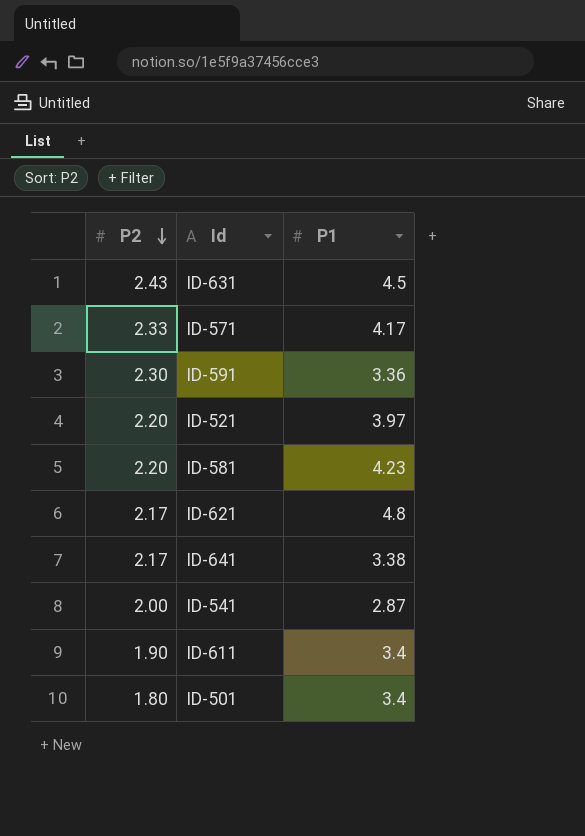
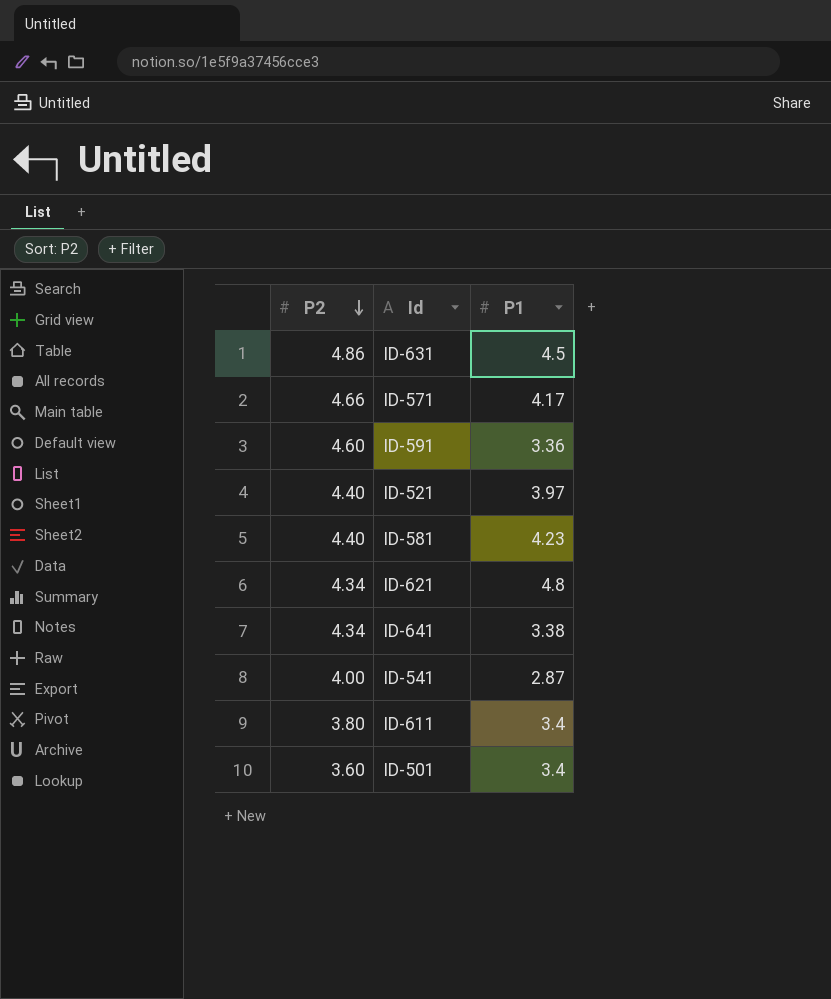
ID-631 | P2: 2.43 -> 4.86
ID-571 | P2: 2.33 -> 4.66
ID-591 | P2: 2.30 -> 4.60
ID-521 | P2: 2.20 -> 4.40
ID-581 | P2: 2.20 -> 4.40
ID-621 | P2: 2.17 -> 4.34
ID-641 | P2: 2.17 -> 4.34
ID-541 | P2: 2.00 -> 4.00
ID-611 | P2: 1.90 -> 3.80
ID-501 | P2: 1.80 -> 3.60

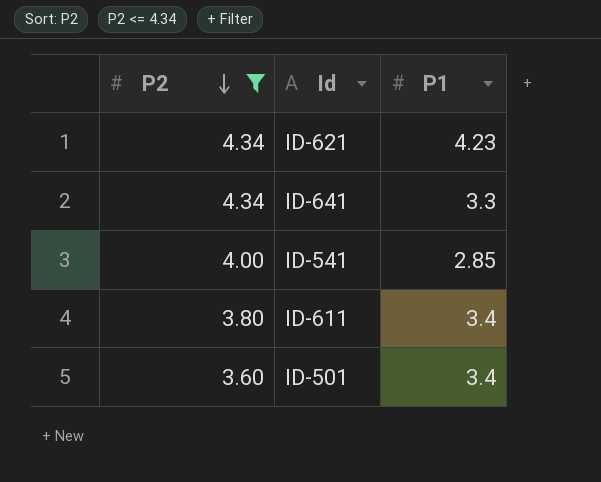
filter: none -> P2 <= 4.34
ID-621 | P1: 4.8 -> 4.23
ID-641 | P1: 3.38 -> 3.3
ID-541 | P1: 2.87 -> 2.85

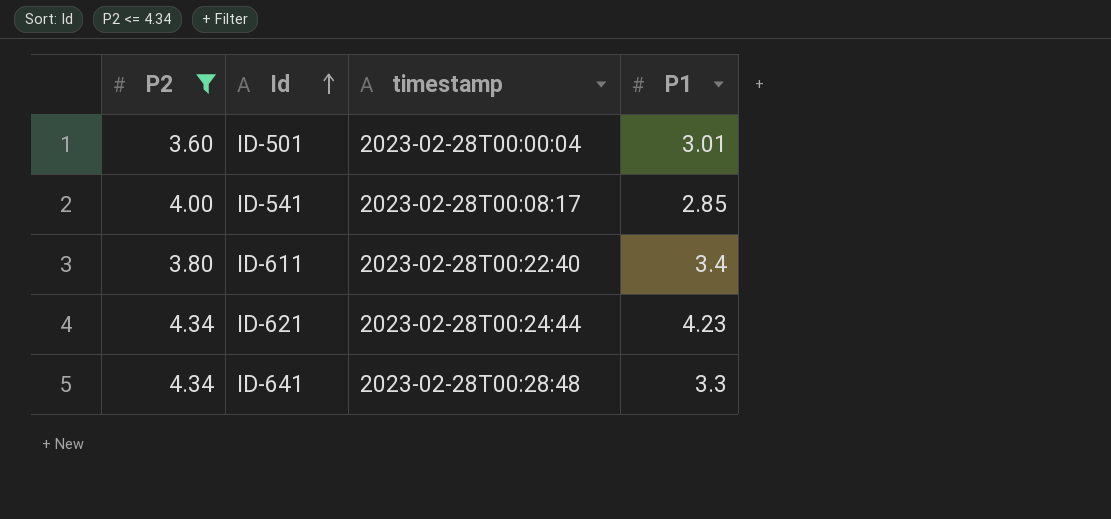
row order: P2 descending -> Id ascending
column timestamp | position: none -> 3
ID-501 | P1: 3.4 -> 3.01

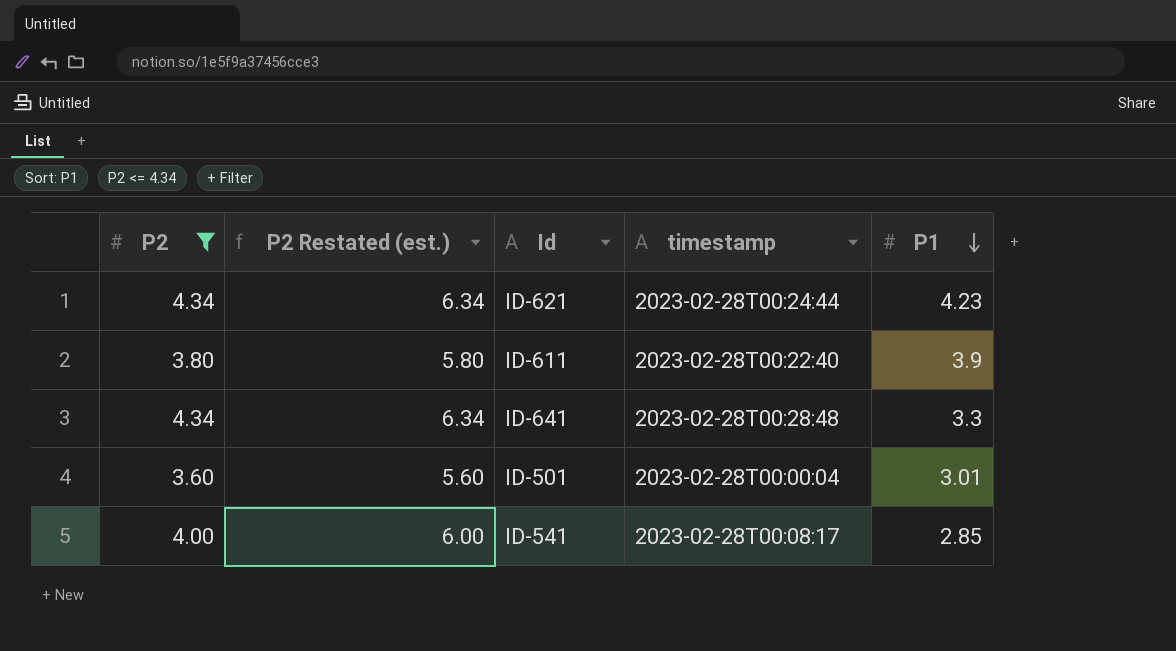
row order: Id ascending -> P1 descending
column P2 Restated (est.) | formula: none -> [P2] + 2
ID-611 | P1: 3.4 -> 3.9

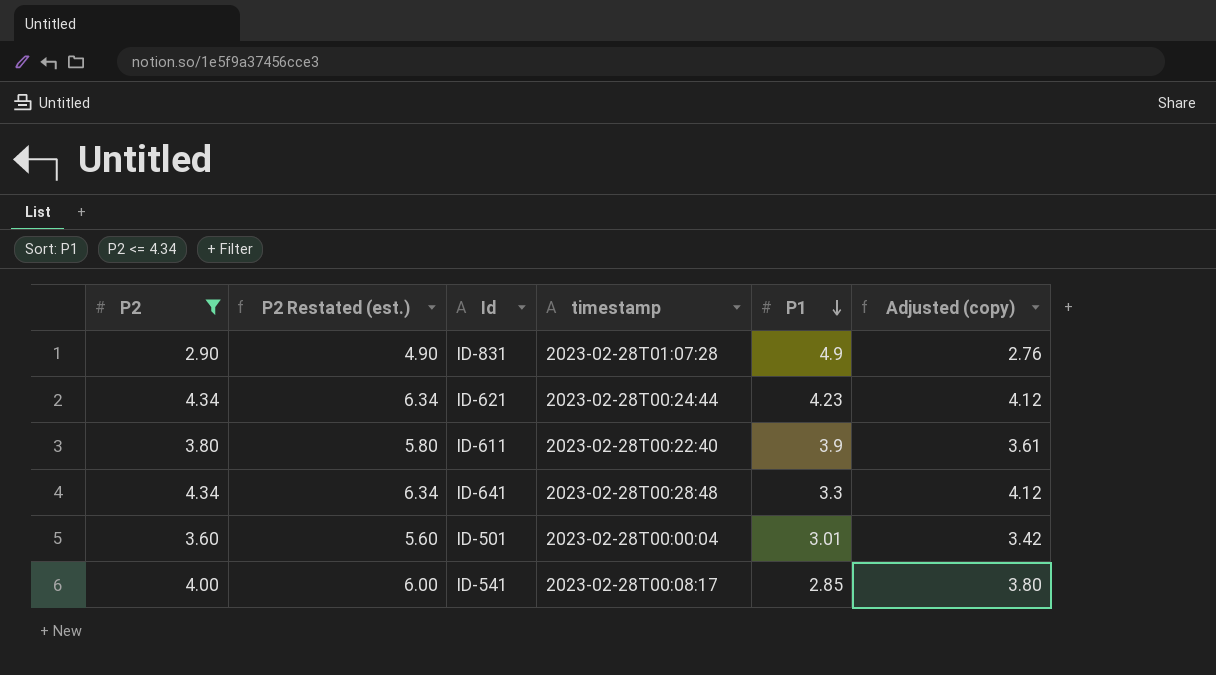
column Adjusted (copy) | formula: none -> [P2] * 0.95
row ID-831: none -> 2.90 | 4.90 | 2023-02-28T01:07:28 | 4.9 | 2.76

